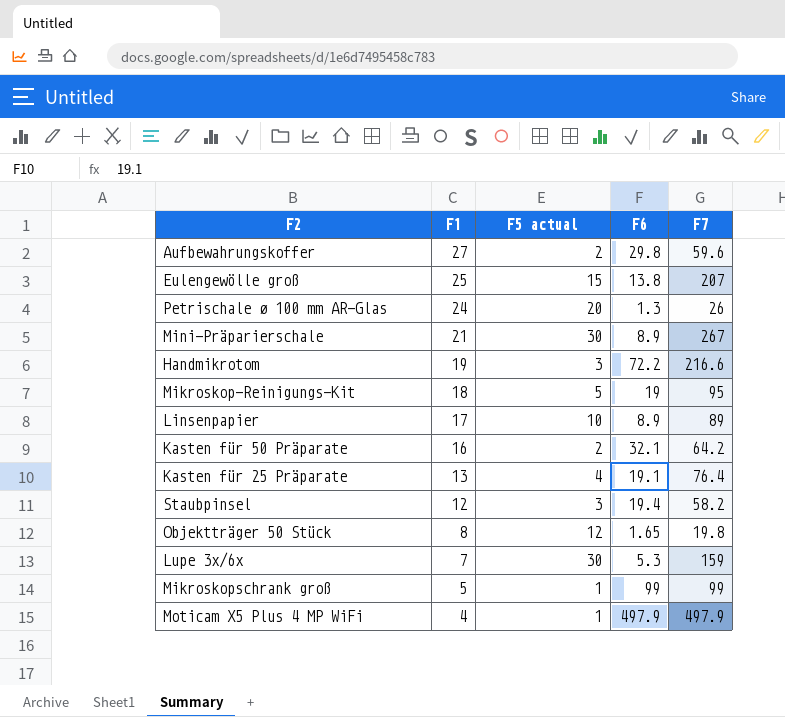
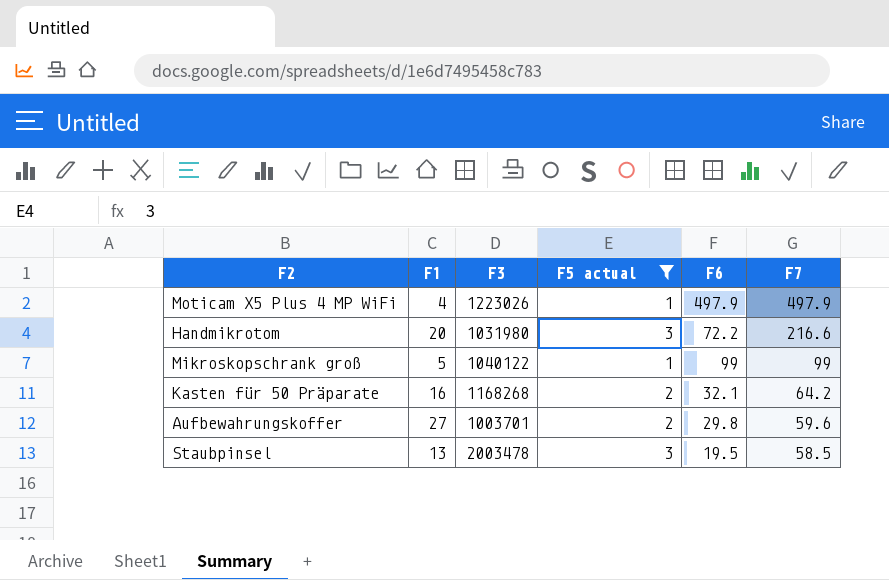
filter: none -> F5 actual <= 3
row order: F1 descending -> F7 descending
column F3 | position: none -> 3
Handmikrotom | F1: 19 -> 20
Staubpinsel | F1: 12 -> 13
Staubpinsel | F6: 19.4 -> 19.5
Staubpinsel | F7: 58.2 -> 58.5

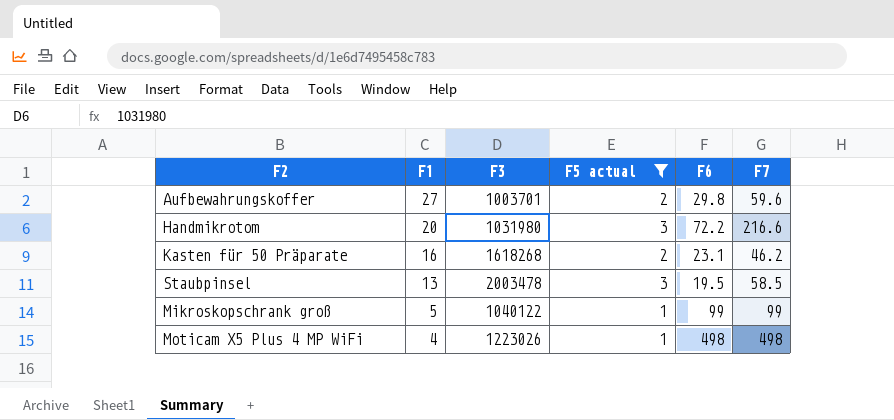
row order: F7 descending -> F1 descending
Kasten für 50 Präparate | F3: 1168268 -> 1618268
Kasten für 50 Präparate | F6: 32.1 -> 23.1
Kasten für 50 Präparate | F7: 64.2 -> 46.2
Moticam X5 Plus 4 MP WiFi | F6: 497.9 -> 498
Moticam X5 Plus 4 MP WiFi | F7: 497.9 -> 498

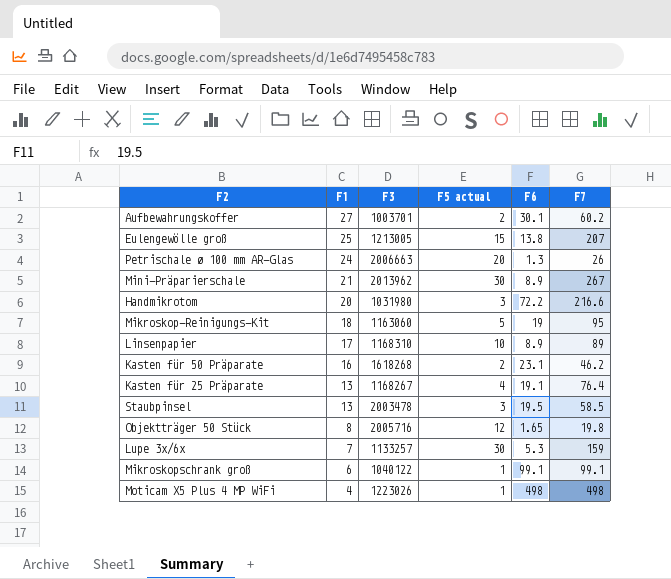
filter: F5 actual <= 3 -> none
Aufbewahrungskoffer | F6: 29.8 -> 30.1
Aufbewahrungskoffer | F7: 59.6 -> 60.2
Mikroskopschrank groß | F1: 5 -> 6
Mikroskopschrank groß | F6: 99 -> 99.1
Mikroskopschrank groß | F7: 99 -> 99.1

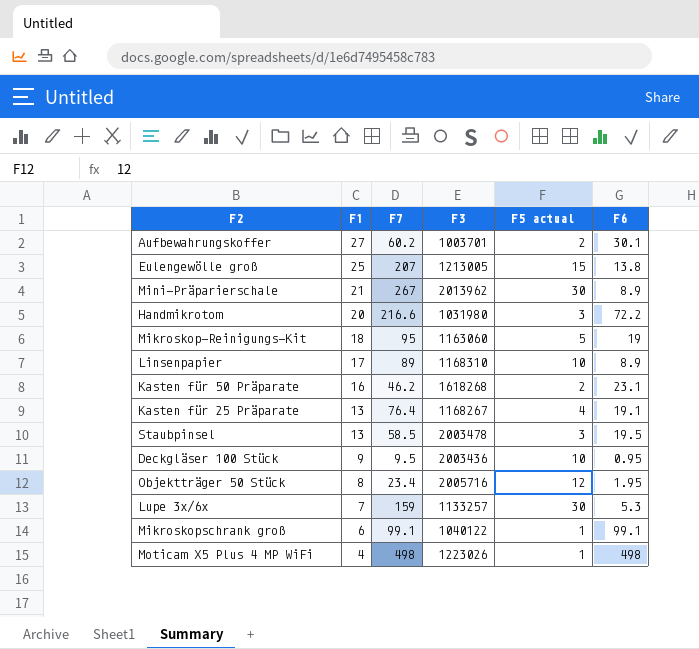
column F7 | position: 6 -> 3
row Petrischale ø 100 mm AR-Glas: 24 | 2006663 | 20 | 1.3 | 26 -> none
row Deckgläser 100 Stück: none -> 9 | 9.5 | 2003436 | 10 | 0.95
Objektträger 50 Stück | F7: 19.8 -> 23.4
Objektträger 50 Stück | F6: 1.65 -> 1.95

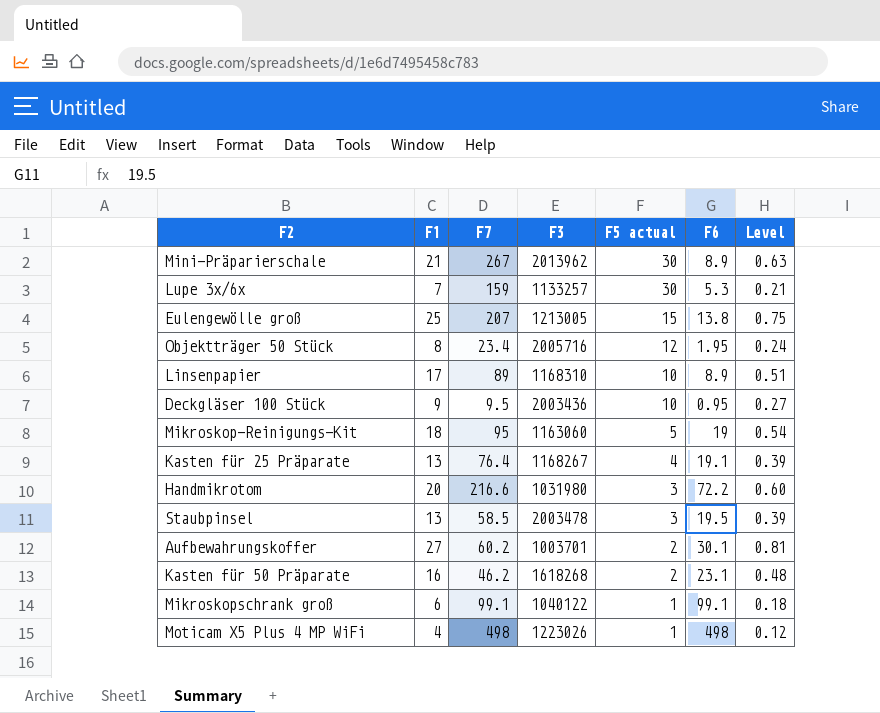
row order: F1 descending -> F5 actual descending
column Level | formula: none -> [F1] * 0.03

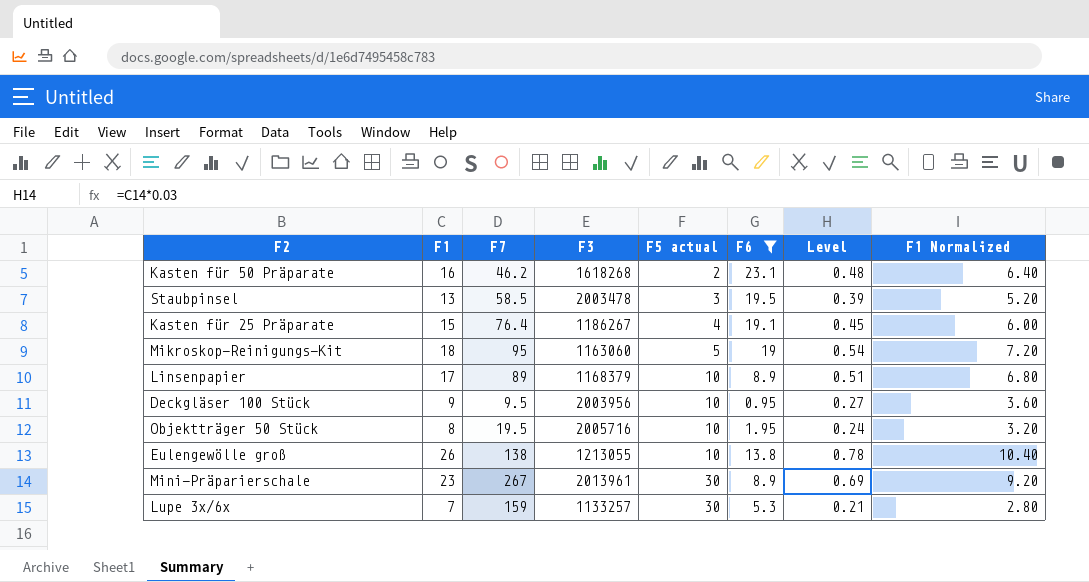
filter: none -> F6 <= 23.1
row order: F5 actual descending -> F5 actual ascending
column F1 Normalized | formula: none -> [F1] * 0.4
Kasten für 25 Präparate | F1: 13 -> 15
Kasten für 25 Präparate | F3: 1168267 -> 1186267
Kasten für 25 Präparate | Level: 0.39 -> 0.45
Linsenpapier | F3: 1168310 -> 1168379
Deckgläser 100 Stück | F3: 2003436 -> 2003956
Objektträger 50 Stück | F7: 23.4 -> 19.5
Objektträger 50 Stück | F5 actual: 12 -> 10
Eulengewölle groß | F1: 25 -> 26
Eulengewölle groß | F7: 207 -> 138
Eulengewölle groß | F3: 1213005 -> 1213055
Eulengewölle groß | F5 actual: 15 -> 10
Eulengewölle groß | Level: 0.75 -> 0.78
Mini-Präparierschale | F1: 21 -> 23
Mini-Präparierschale | F3: 2013962 -> 2013961
Mini-Präparierschale | Level: 0.63 -> 0.69

